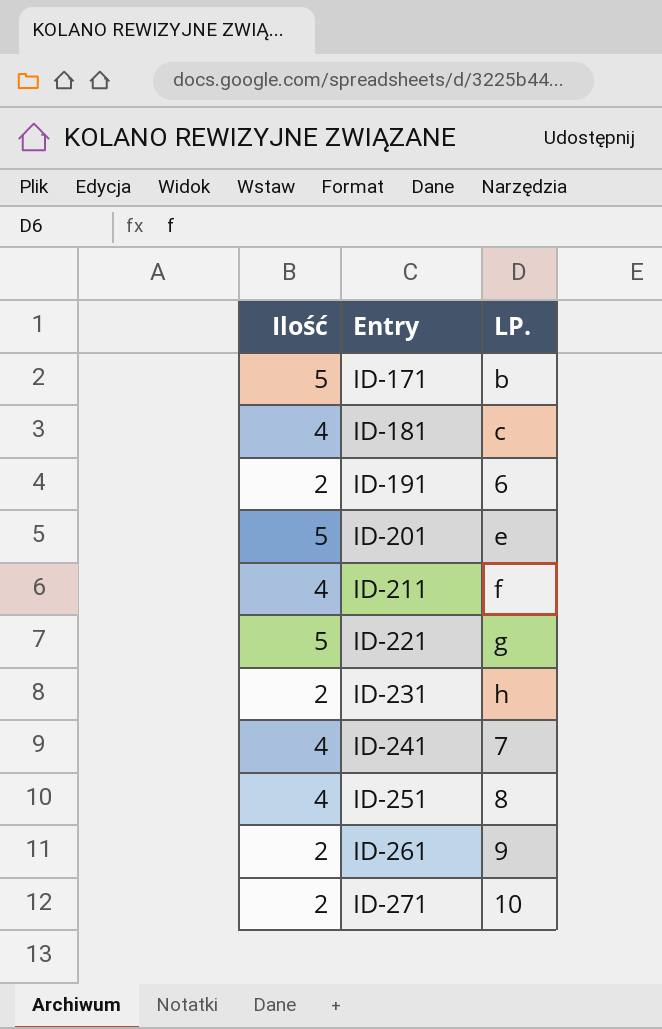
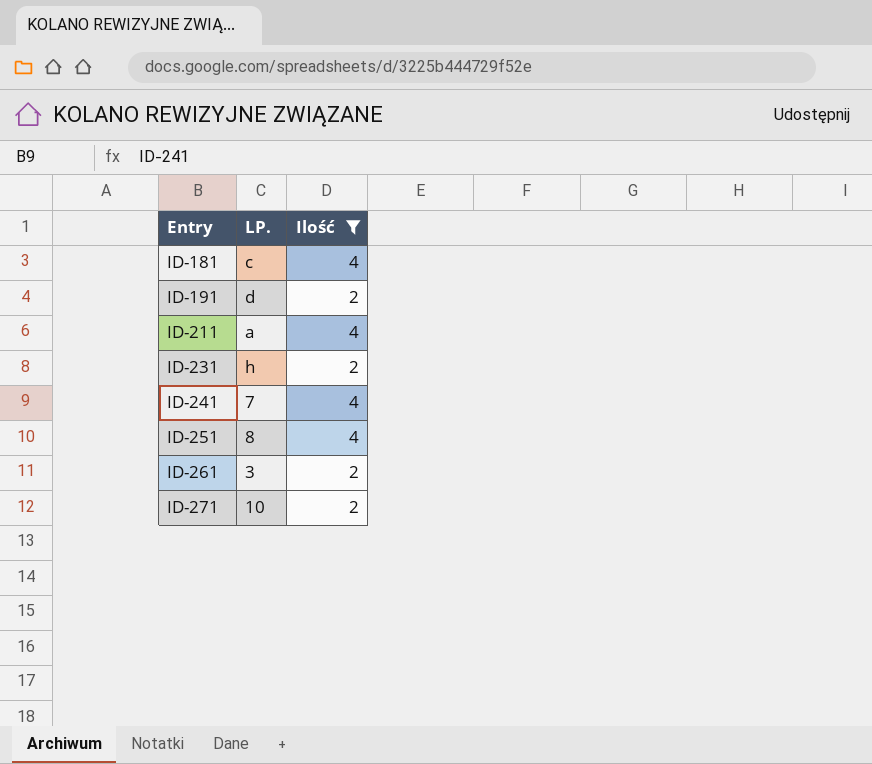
filter: none -> Ilość != 5
column Ilość | position: 1 -> 3
ID-191 | LP.: 6 -> d
ID-211 | LP.: f -> a
ID-261 | LP.: 9 -> 3

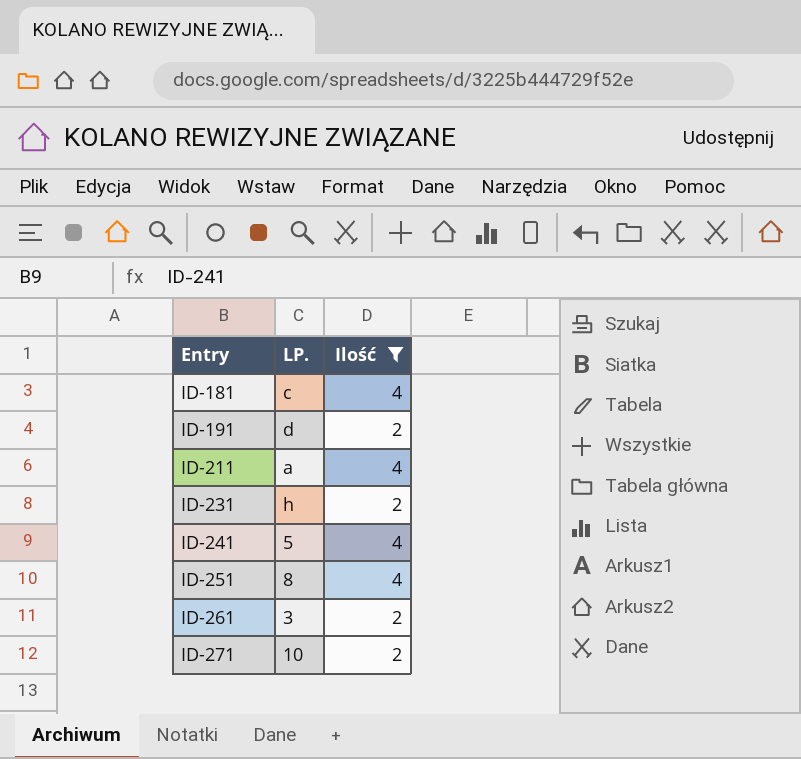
ID-241 | LP.: 7 -> 5

